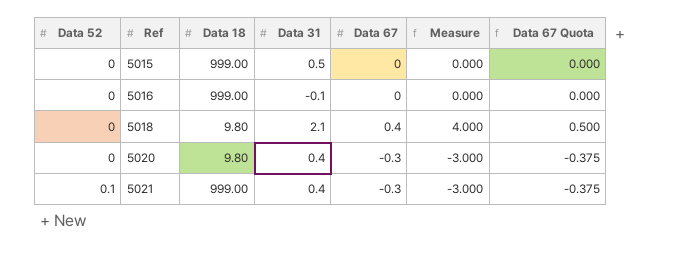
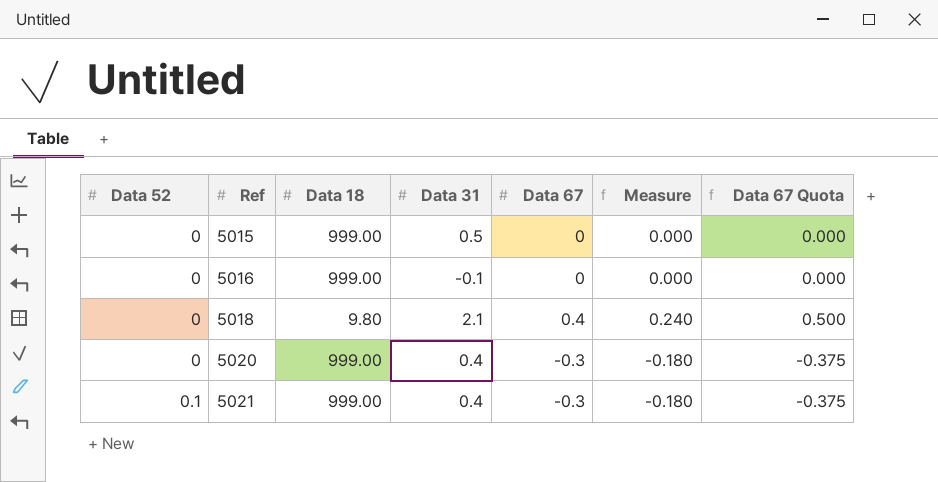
column Measure | formula: [Data 67] * 10 -> [Data 67] * 0.6
5020 | Data 18: 9.80 -> 999.00

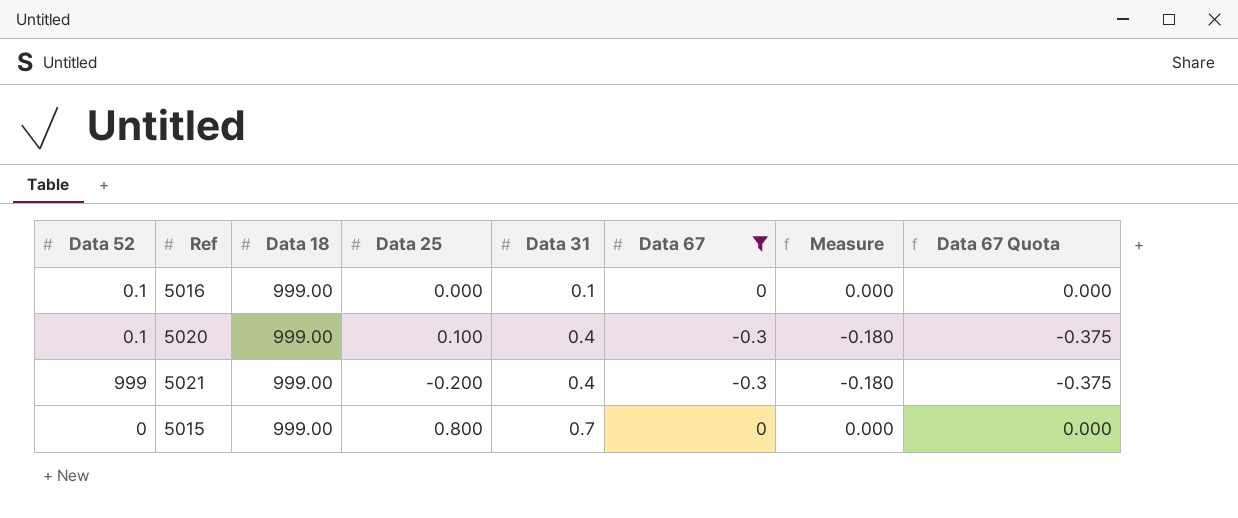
filter: none -> Data 67 != 0.4
row order: Data 52 ascending -> Data 31 ascending
column Data 25 | position: none -> 4
5016 | Data 52: 0 -> 0.1
5016 | Data 31: -0.1 -> 0.1
5020 | Data 52: 0 -> 0.1
5021 | Data 52: 0.1 -> 999
5015 | Data 31: 0.5 -> 0.7

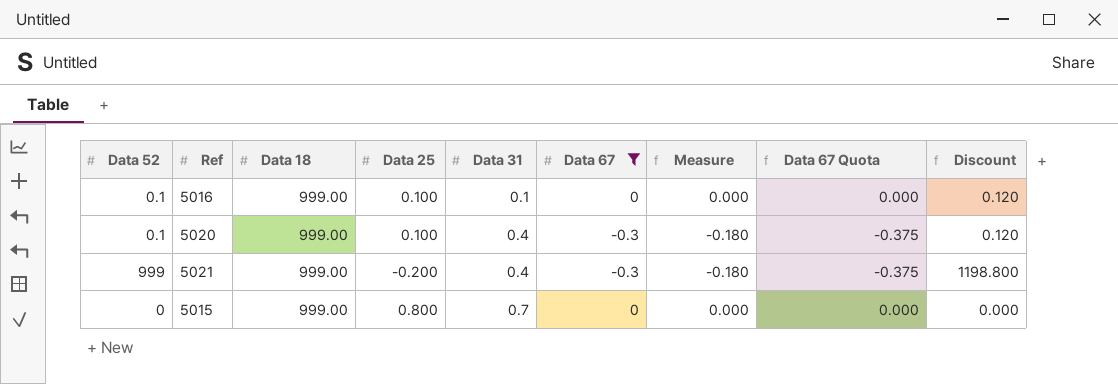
column Discount | formula: none -> [Data 52] * 1.2
5016 | Data 25: 0.000 -> 0.100

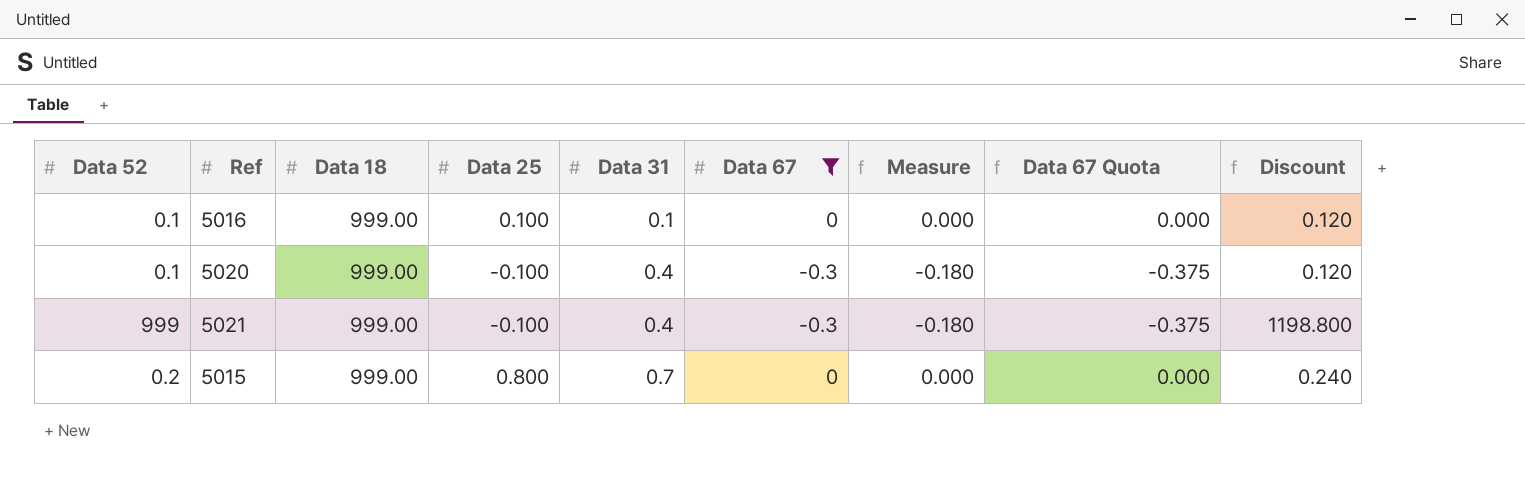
5020 | Data 25: 0.100 -> -0.100
5021 | Data 25: -0.200 -> -0.100
5015 | Data 52: 0 -> 0.2
5015 | Discount: 0.000 -> 0.240

